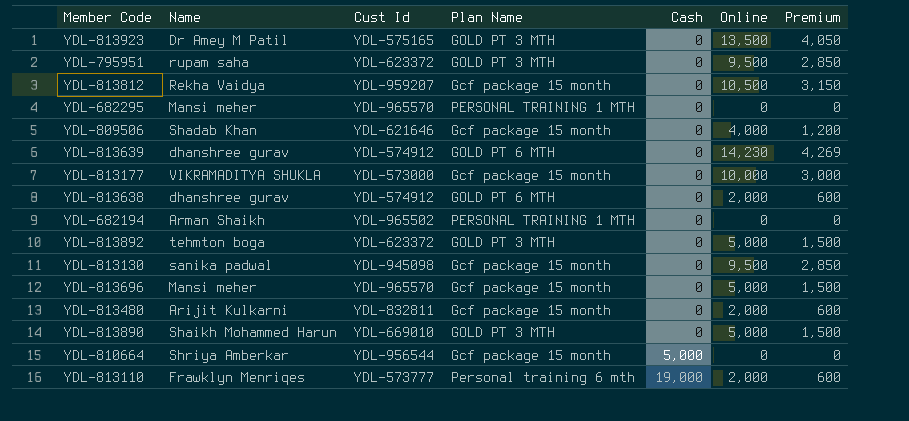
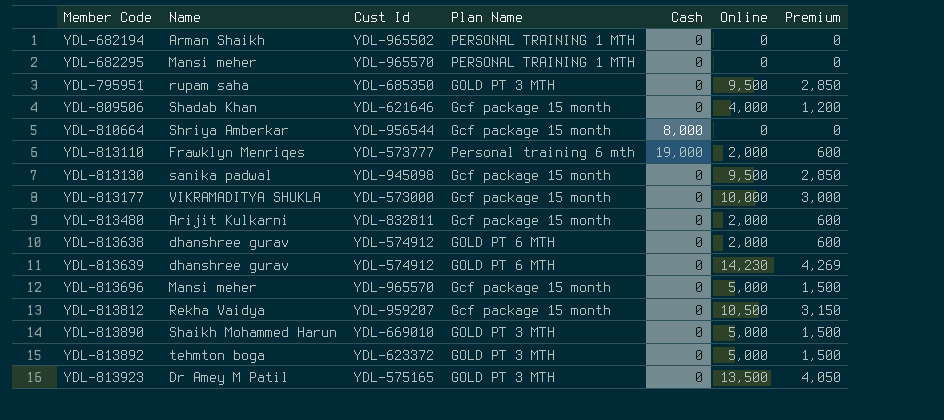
row order: Cash ascending -> Member Code ascending
YDL-795951 | Cust Id: YDL-623372 -> YDL-685350
YDL-810664 | Cash: 5,000 -> 8,000

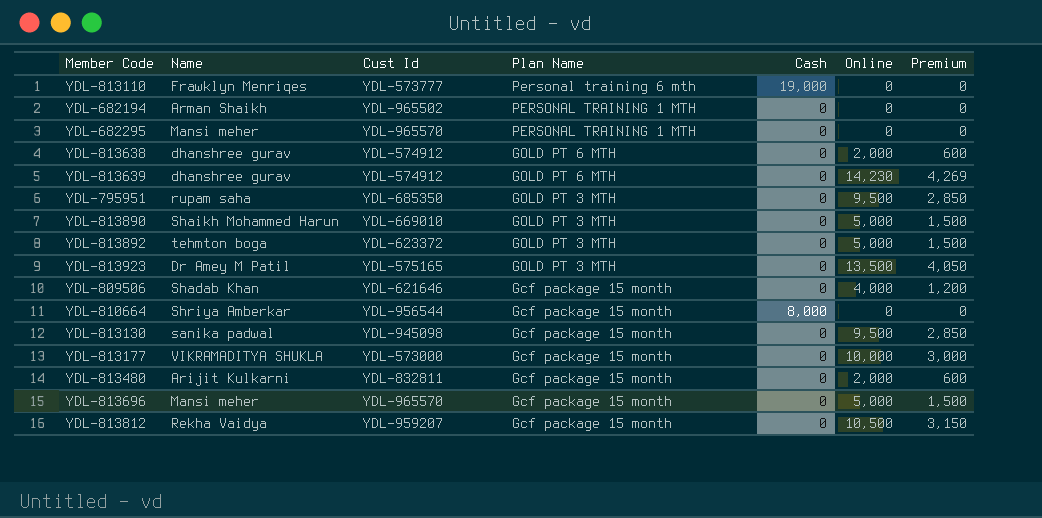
row order: Member Code ascending -> Plan Name descending
YDL-813110 | Online: 2,000 -> 0
YDL-813110 | Premium: 600 -> 0

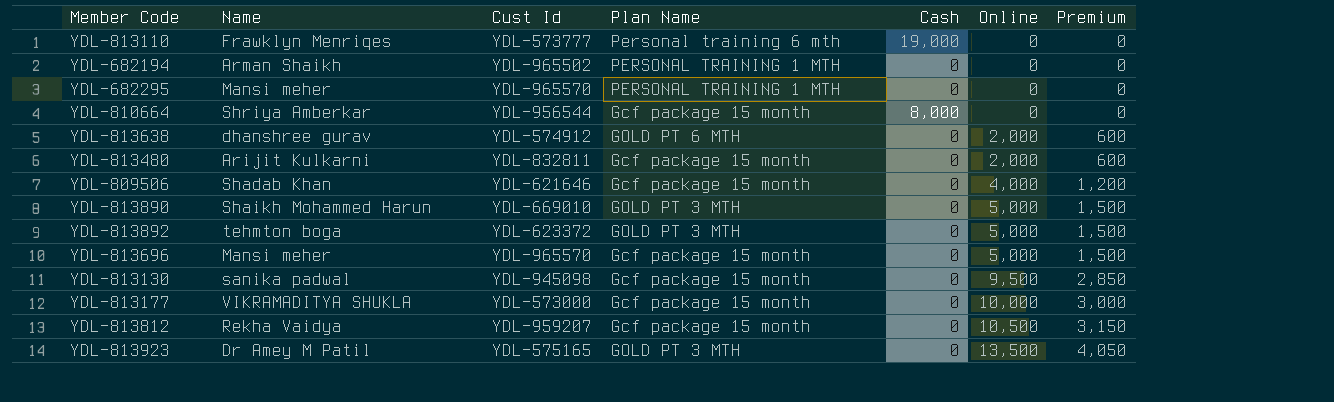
row order: Plan Name descending -> Online ascending
row YDL-813639: dhanshree gurav | YDL-574912 | GOLD PT 6 MTH | 0 | 14,230 | 4,269 -> none
row YDL-795951: rupam saha | YDL-685350 | GOLD PT 3 MTH | 0 | 9,500 | 2,850 -> none

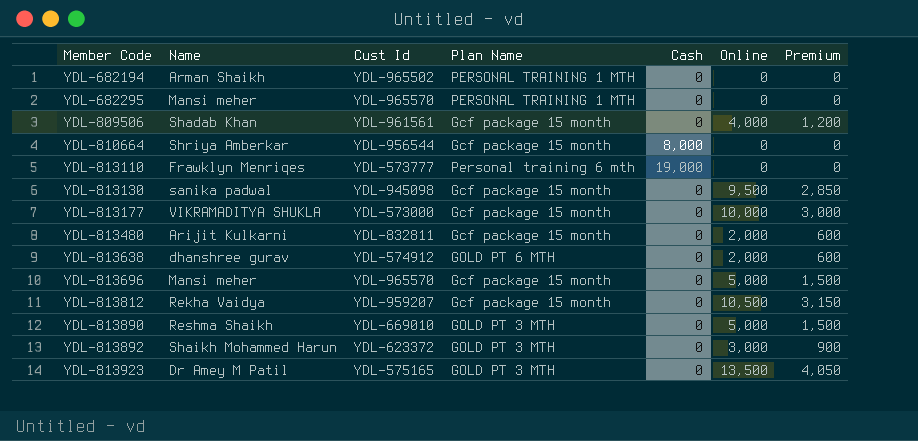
row order: Online ascending -> Member Code ascending
YDL-809506 | Cust Id: YDL-621646 -> YDL-961561
YDL-813890 | Name: Shaikh Mohammed Harun -> Reshma Shaikh
YDL-813892 | Name: tehmton boga -> Shaikh Mohammed Harun
YDL-813892 | Online: 5,000 -> 3,000
YDL-813892 | Premium: 1,500 -> 900

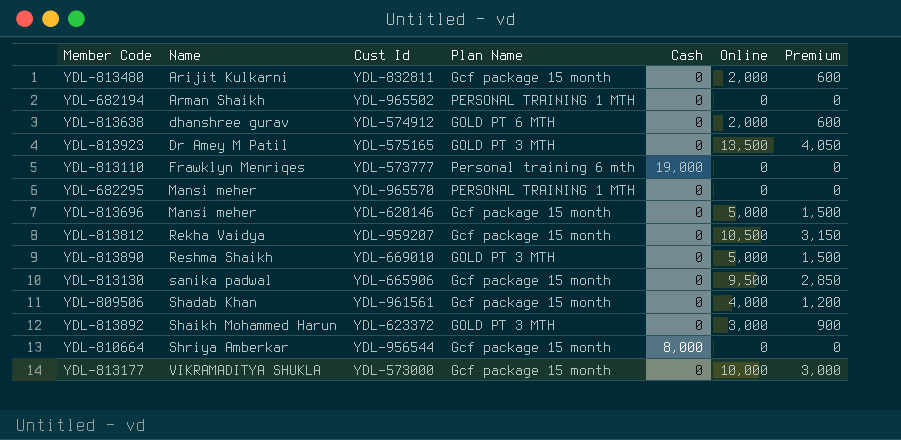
row order: Member Code ascending -> Name ascending
YDL-813696 | Cust Id: YDL-965570 -> YDL-620146
YDL-813130 | Cust Id: YDL-945098 -> YDL-665906

